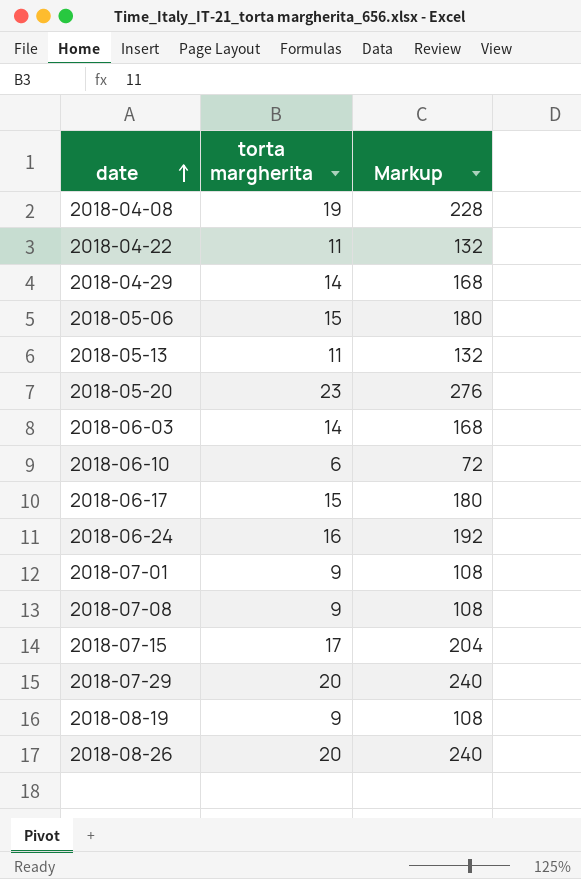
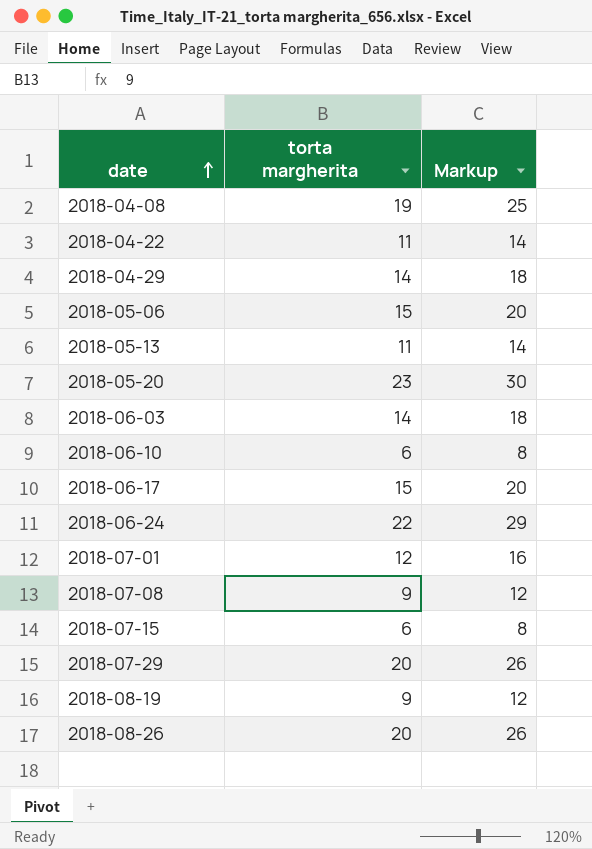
column Markup | formula: [torta margherita] * 12 -> [torta margherita] * 1.3
2018-06-24 | torta margherita: 16 -> 22
2018-07-01 | torta margherita: 9 -> 12
2018-07-15 | torta margherita: 17 -> 6

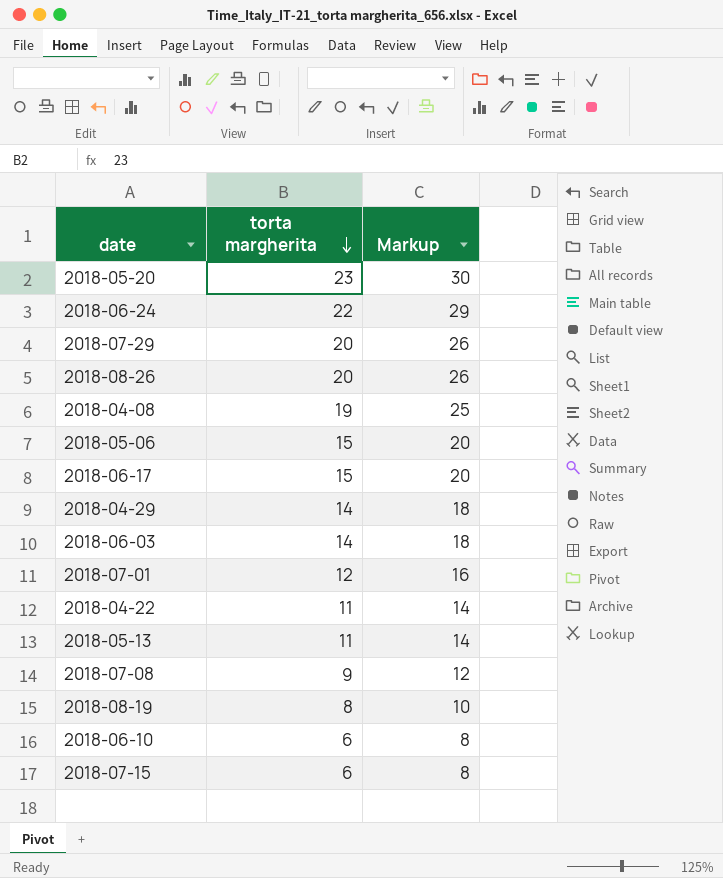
row order: date ascending -> torta margherita descending
2018-08-19 | torta margherita: 9 -> 8
2018-08-19 | Markup: 12 -> 10

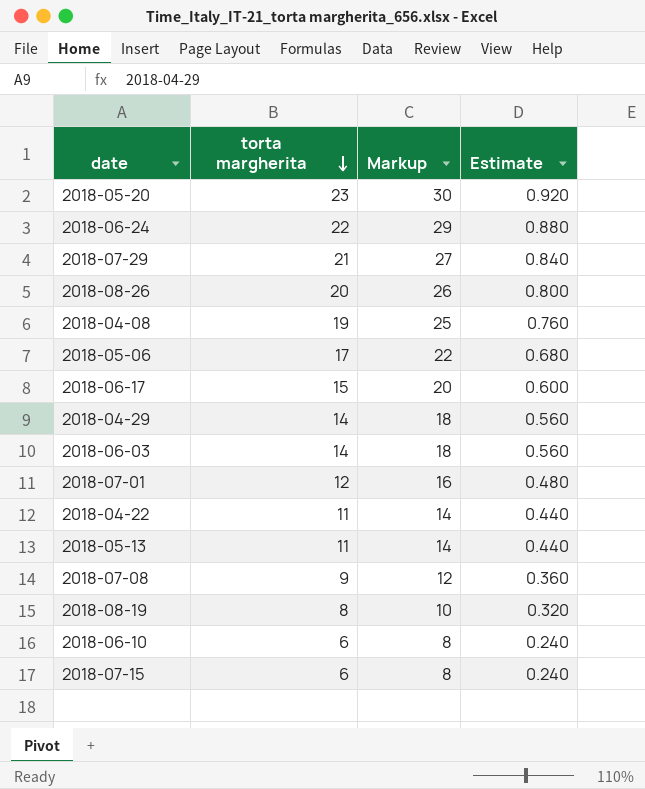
column Estimate | formula: none -> [torta margherita] * 0.04
2018-07-29 | torta margherita: 20 -> 21
2018-07-29 | Markup: 26 -> 27
2018-05-06 | torta margherita: 15 -> 17
2018-05-06 | Markup: 20 -> 22

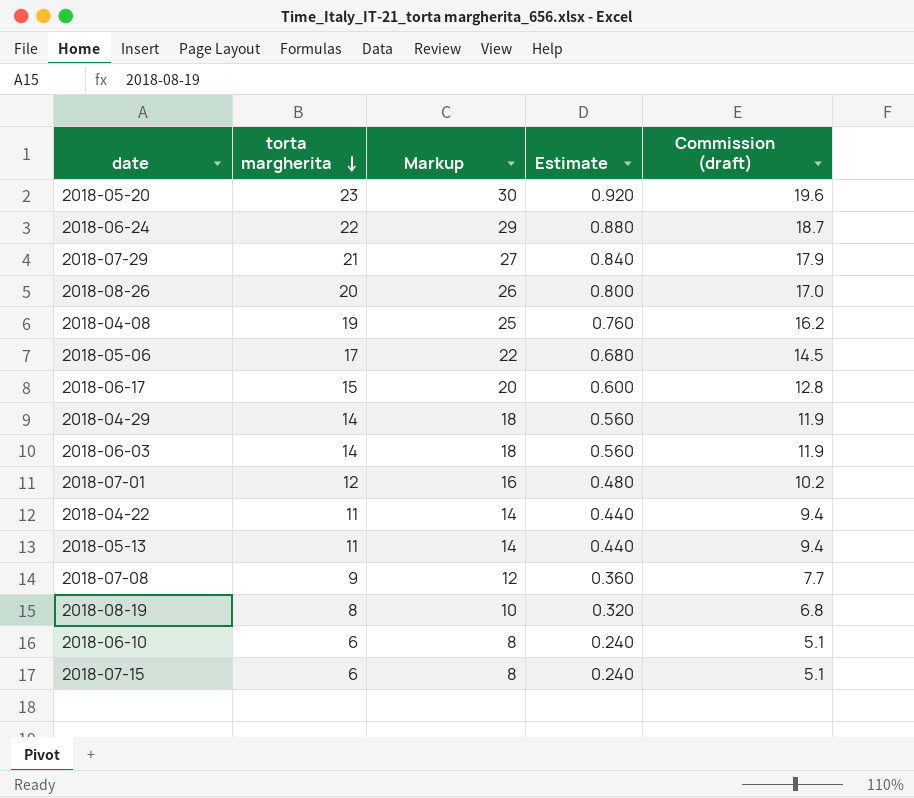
column Commission (draft) | formula: none -> [torta margherita] * 0.85

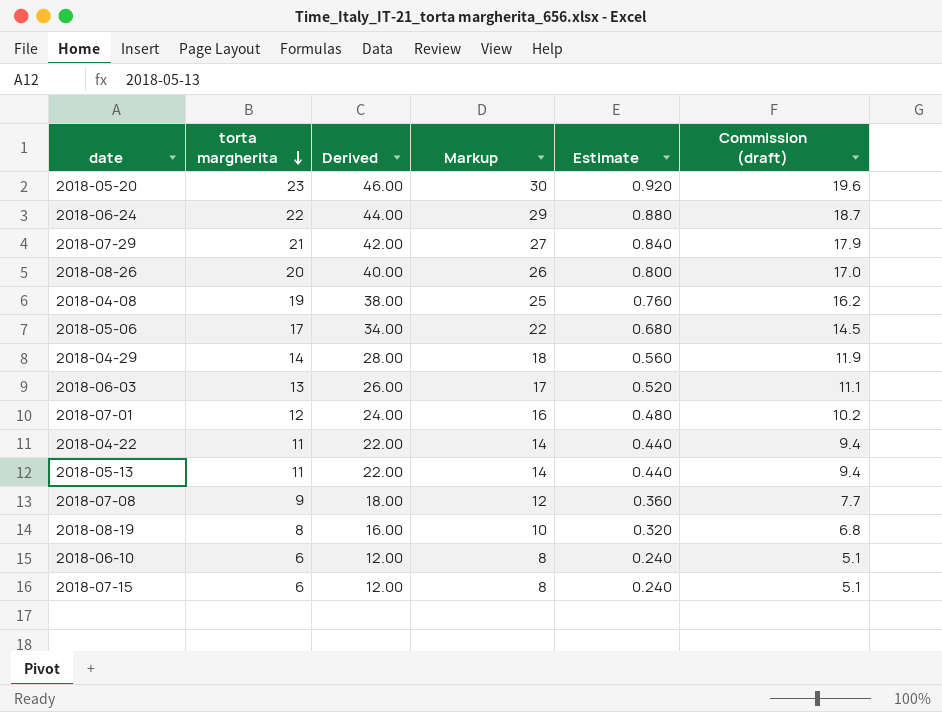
column Derived | formula: none -> [torta margherita] * 2
row 2018-06-17: 15 | 20 | 0.600 | 12.8 -> none
2018-06-03 | torta margherita: 14 -> 13
2018-06-03 | Markup: 18 -> 17
2018-06-03 | Estimate: 0.560 -> 0.520
2018-06-03 | Commission (draft): 11.9 -> 11.1

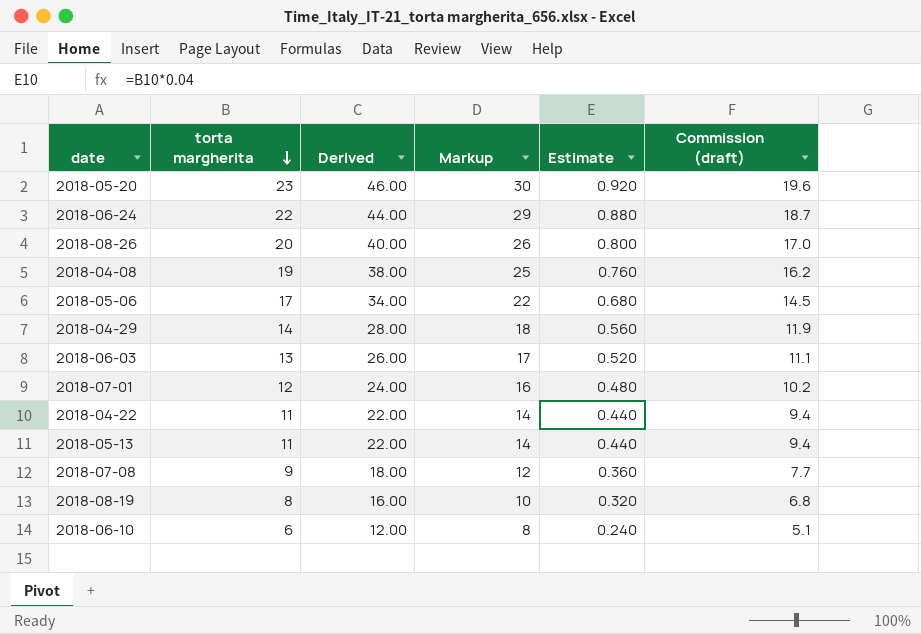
row 2018-07-29: 21 | 42.00 | 27 | 0.840 | 17.9 -> none
row 2018-07-15: 6 | 12.00 | 8 | 0.240 | 5.1 -> none

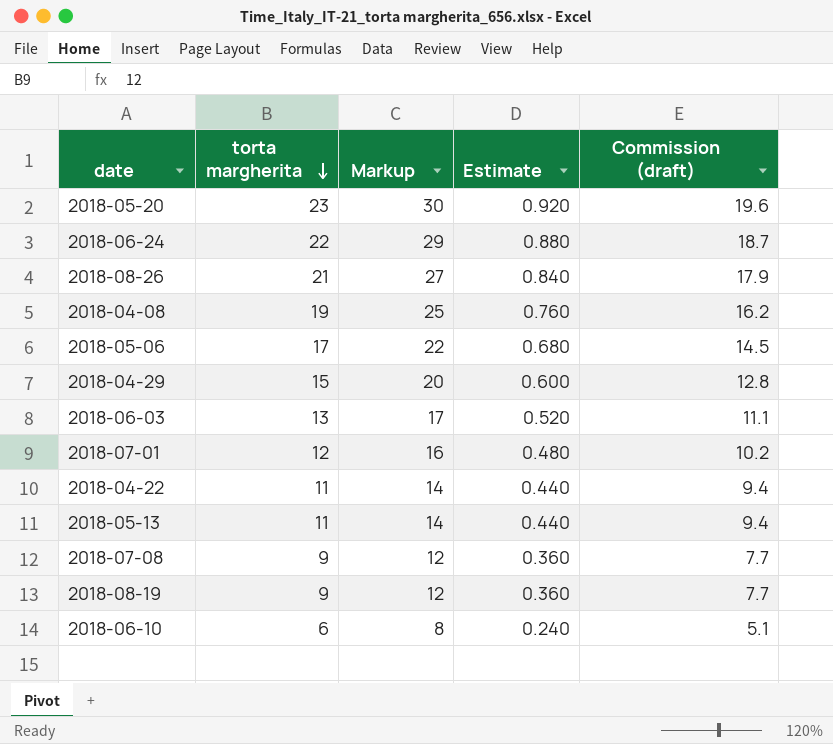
column Derived | formula: [torta margherita] * 2 -> none
2018-08-26 | torta margherita: 20 -> 21
2018-08-26 | Markup: 26 -> 27
2018-08-26 | Estimate: 0.800 -> 0.840
2018-08-26 | Commission (draft): 17.0 -> 17.9
2018-04-29 | torta margherita: 14 -> 15
2018-04-29 | Markup: 18 -> 20
2018-04-29 | Estimate: 0.560 -> 0.600
2018-04-29 | Commission (draft): 11.9 -> 12.8
2018-08-19 | torta margherita: 8 -> 9
2018-08-19 | Markup: 10 -> 12
2018-08-19 | Estimate: 0.320 -> 0.360
2018-08-19 | Commission (draft): 6.8 -> 7.7

